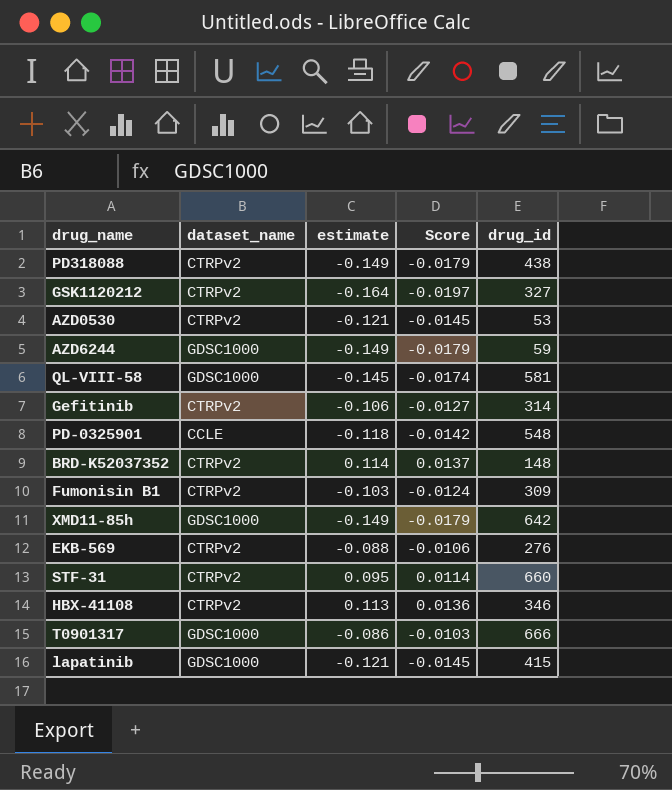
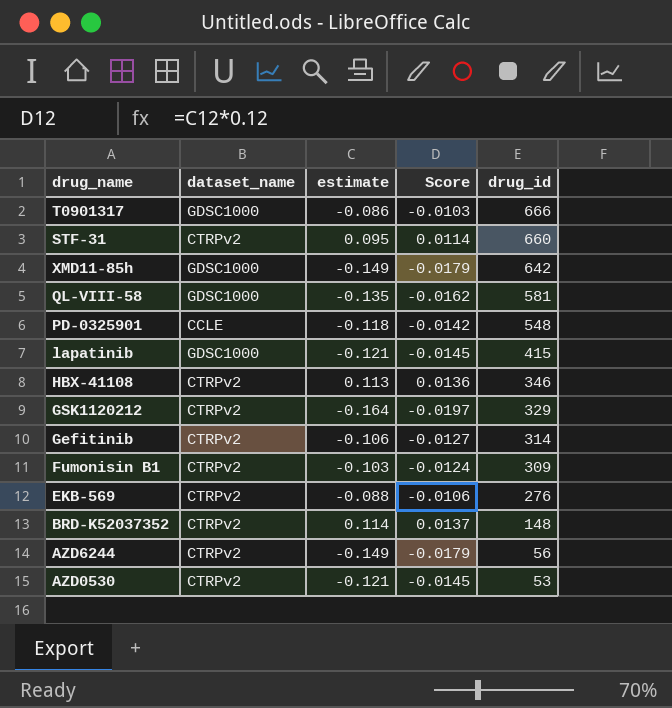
row order: none -> drug_id descending
row PD318088: CTRPv2 | -0.149 | -0.0179 | 438 -> none
QL-VIII-58 | estimate: -0.145 -> -0.135
QL-VIII-58 | Score: -0.0174 -> -0.0162
GSK1120212 | drug_id: 327 -> 329
AZD6244 | dataset_name: GDSC1000 -> CTRPv2
AZD6244 | drug_id: 59 -> 56

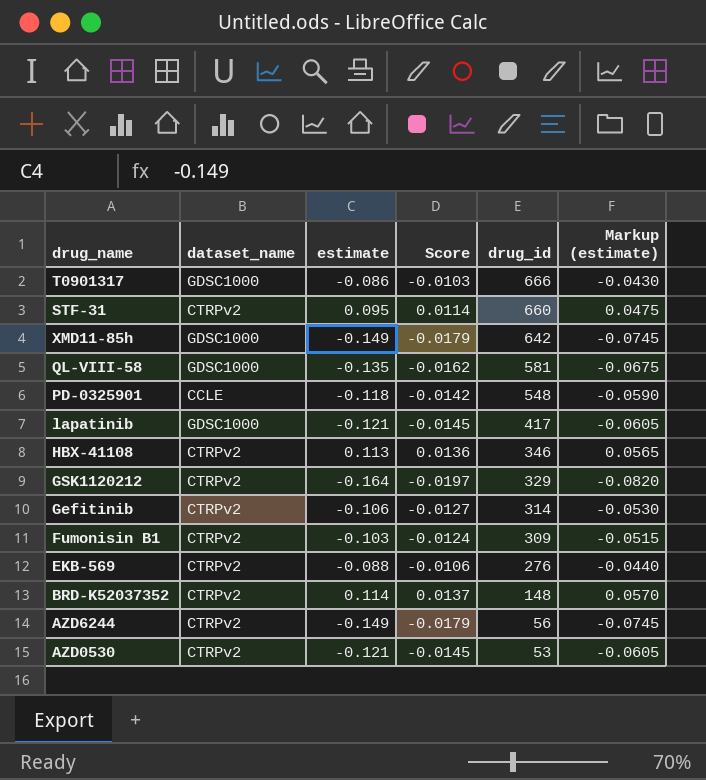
column Markup (estimate) | formula: none -> [estimate] * 0.5
lapatinib | drug_id: 415 -> 417

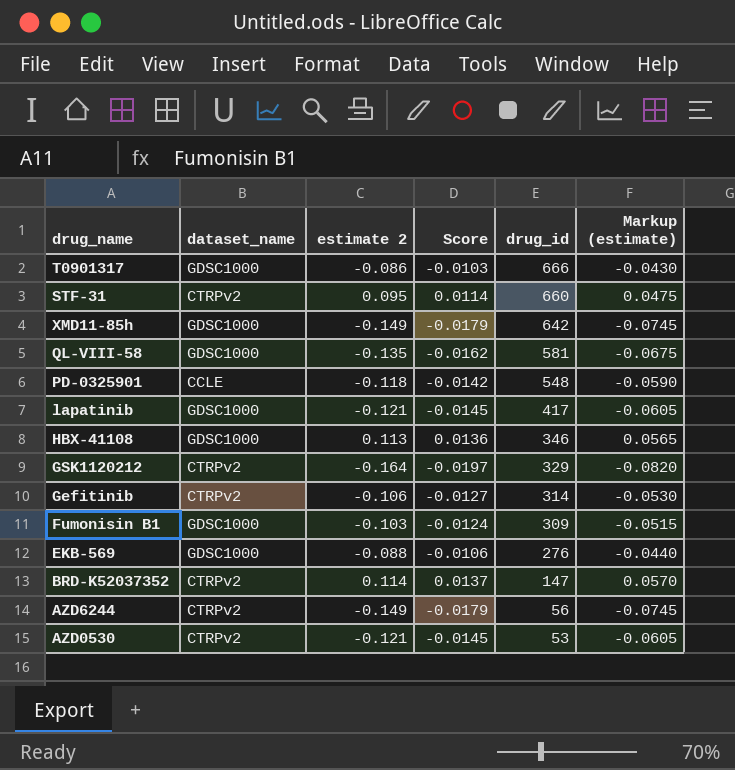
column name: estimate -> estimate 2
HBX-41108 | dataset_name: CTRPv2 -> GDSC1000
Fumonisin B1 | dataset_name: CTRPv2 -> GDSC1000
EKB-569 | dataset_name: CTRPv2 -> GDSC1000
BRD-K52037352 | drug_id: 148 -> 147

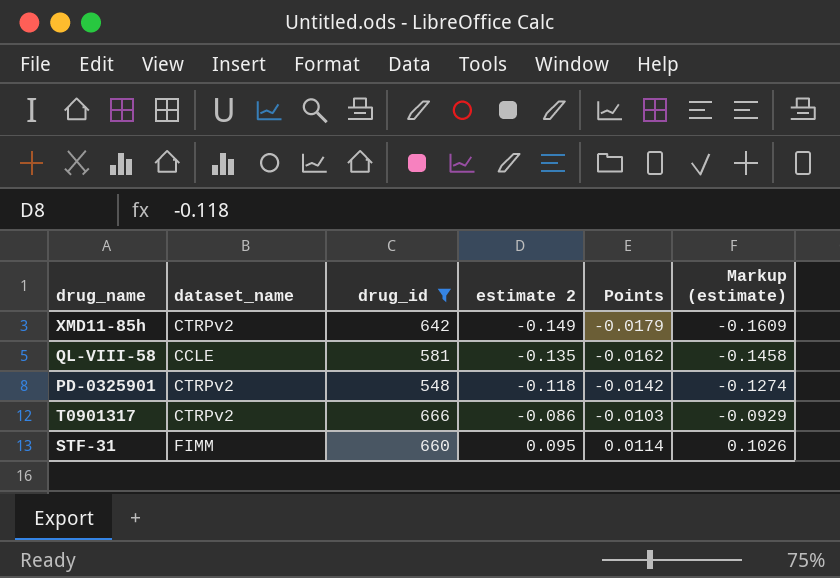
filter: none -> drug_id >= 548
row order: drug_id descending -> estimate 2 ascending
column drug_id | position: 5 -> 3
column name: Score -> Points
column Markup (estimate) | formula: [estimate 2] * 0.5 -> [estimate 2] * 1.08
XMD11-85h | dataset_name: GDSC1000 -> CTRPv2
QL-VIII-58 | dataset_name: GDSC1000 -> CCLE
PD-0325901 | dataset_name: CCLE -> CTRPv2
T0901317 | dataset_name: GDSC1000 -> CTRPv2
STF-31 | dataset_name: CTRPv2 -> FIMM

